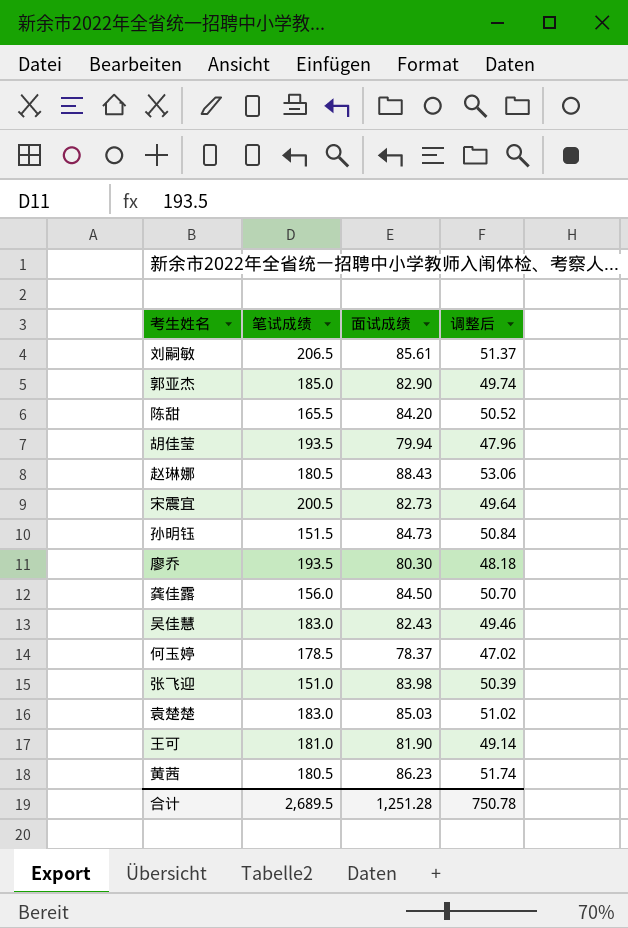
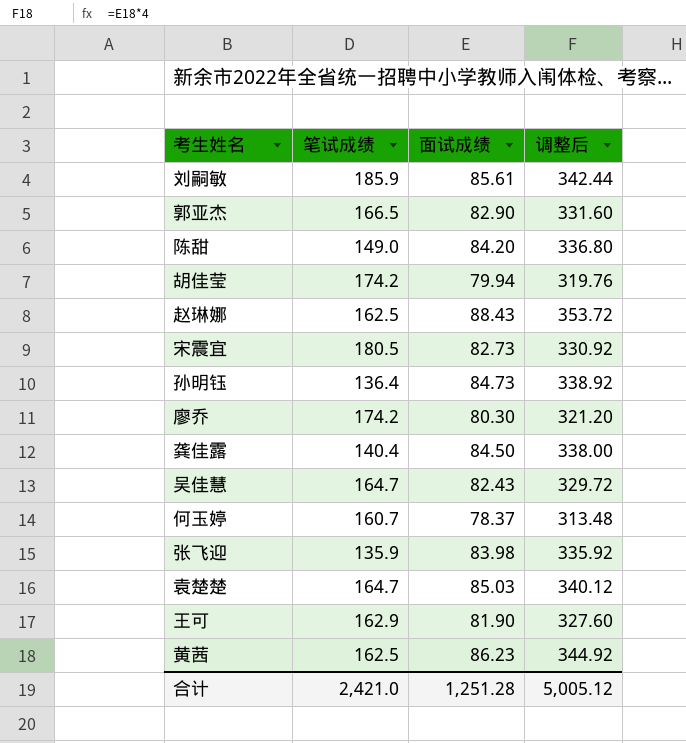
column 调整后 | formula: [面试成绩] * 0.6 -> [面试成绩] * 4
刘嗣敏 | 笔试成绩: 206.5 -> 185.9
郭亚杰 | 笔试成绩: 185.0 -> 166.5
陈甜 | 笔试成绩: 165.5 -> 149.0
胡佳莹 | 笔试成绩: 193.5 -> 174.2
赵琳娜 | 笔试成绩: 180.5 -> 162.5
宋震宜 | 笔试成绩: 200.5 -> 180.5
孙明钰 | 笔试成绩: 151.5 -> 136.4
廖乔 | 笔试成绩: 193.5 -> 174.2
龚佳露 | 笔试成绩: 156.0 -> 140.4
吴佳慧 | 笔试成绩: 183.0 -> 164.7
何玉婷 | 笔试成绩: 178.5 -> 160.7
张飞迎 | 笔试成绩: 151.0 -> 135.9
袁楚楚 | 笔试成绩: 183.0 -> 164.7
王可 | 笔试成绩: 181.0 -> 162.9
黄茜 | 笔试成绩: 180.5 -> 162.5
合计 | 笔试成绩: 2,689.5 -> 2,421.0
合计 | 调整后: 750.78 -> 5,005.12

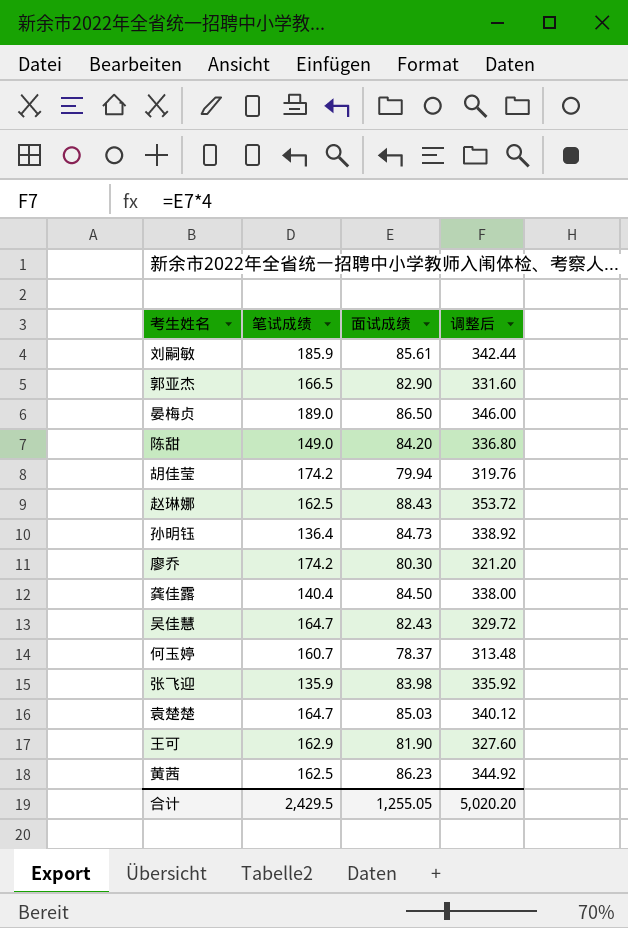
row 宋震宜: 180.5 | 82.73 | 330.92 -> none
row 晏梅贞: none -> 189.0 | 86.50 | 346.00
合计 | 笔试成绩: 2,421.0 -> 2,429.5
合计 | 面试成绩: 1,251.28 -> 1,255.05
合计 | 调整后: 5,005.12 -> 5,020.20

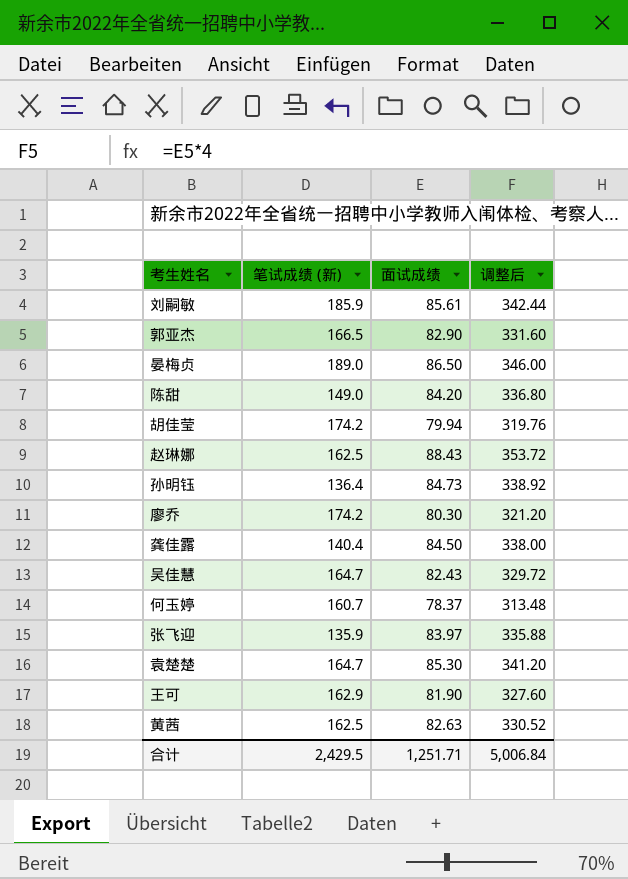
column name: 笔试成绩 -> 笔试成绩 (新)
张飞迎 | 面试成绩: 83.98 -> 83.97
张飞迎 | 调整后: 335.92 -> 335.88
袁楚楚 | 面试成绩: 85.03 -> 85.30
袁楚楚 | 调整后: 340.12 -> 341.20
黄茜 | 面试成绩: 86.23 -> 82.63
黄茜 | 调整后: 344.92 -> 330.52
合计 | 面试成绩: 1,255.05 -> 1,251.71
合计 | 调整后: 5,020.20 -> 5,006.84

